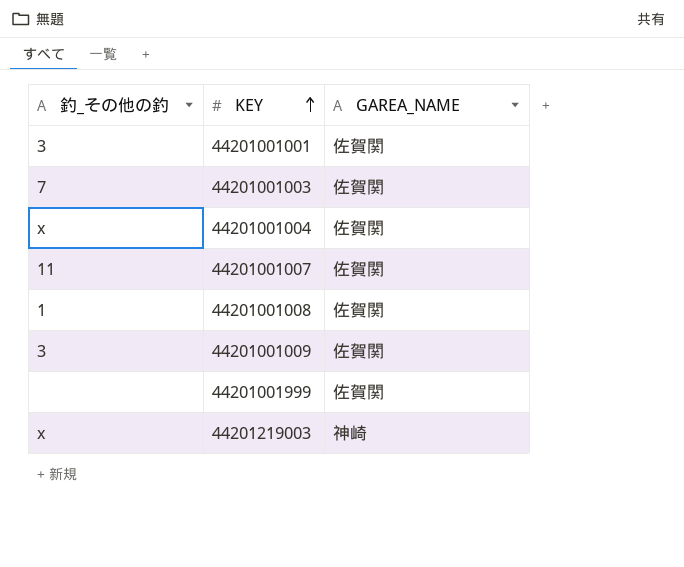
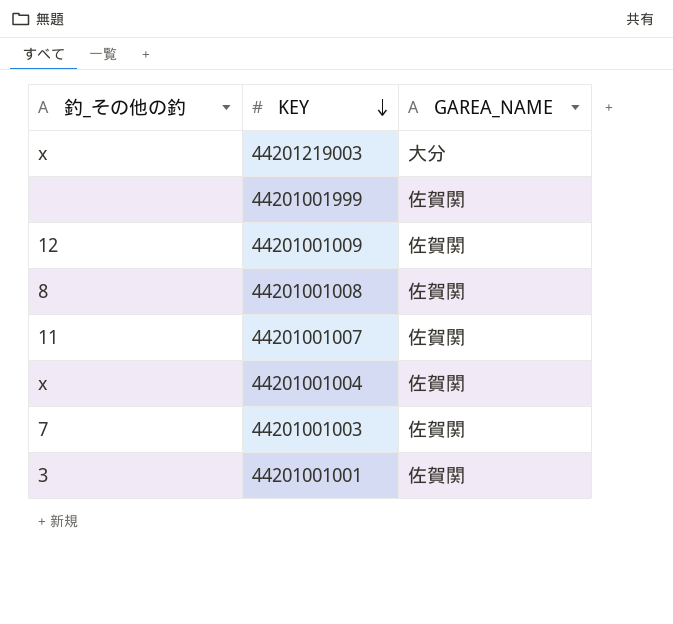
row order: KEY ascending -> KEY descending
44201219003 | GAREA_NAME: 神崎 -> 大分
44201001009 | 釣_その他の釣: 3 -> 12
44201001008 | 釣_その他の釣: 1 -> 8

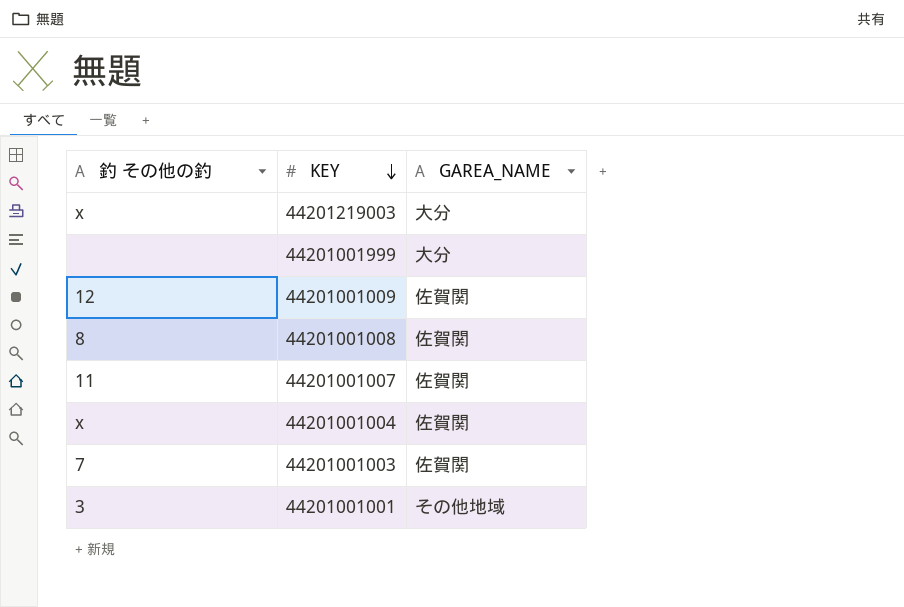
column name: 釣_その他の釣 -> 釣 その他の釣
44201001999 | GAREA_NAME: 佐賀関 -> 大分
44201001001 | GAREA_NAME: 佐賀関 -> その他地域

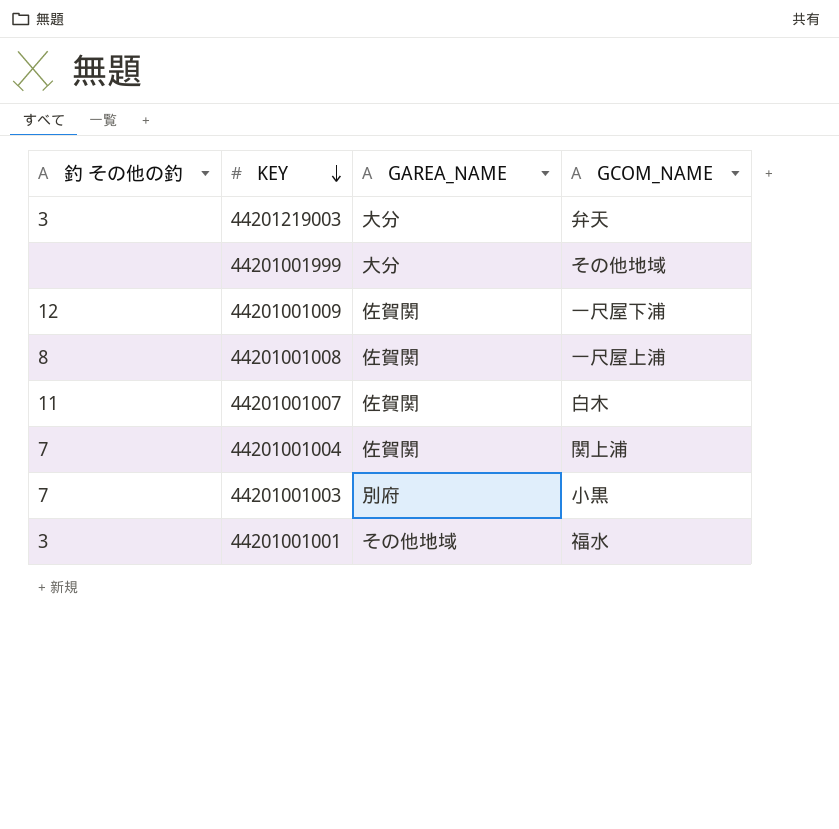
column GCOM_NAME | position: none -> 4
44201219003 | 釣 その他の釣: x -> 3
44201001004 | 釣 その他の釣: x -> 7
44201001003 | GAREA_NAME: 佐賀関 -> 別府

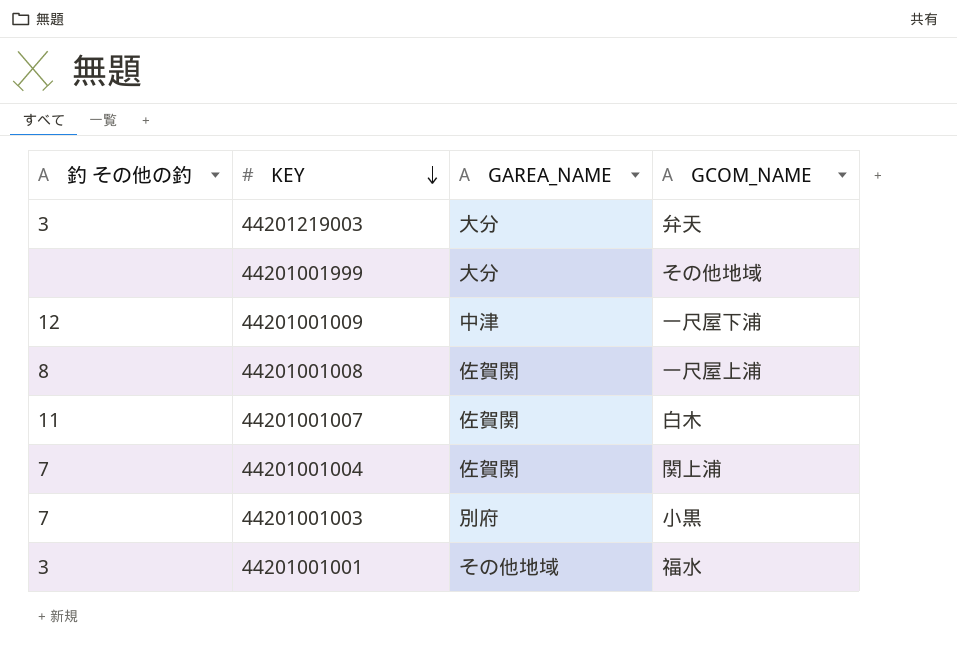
44201001009 | GAREA_NAME: 佐賀関 -> 中津

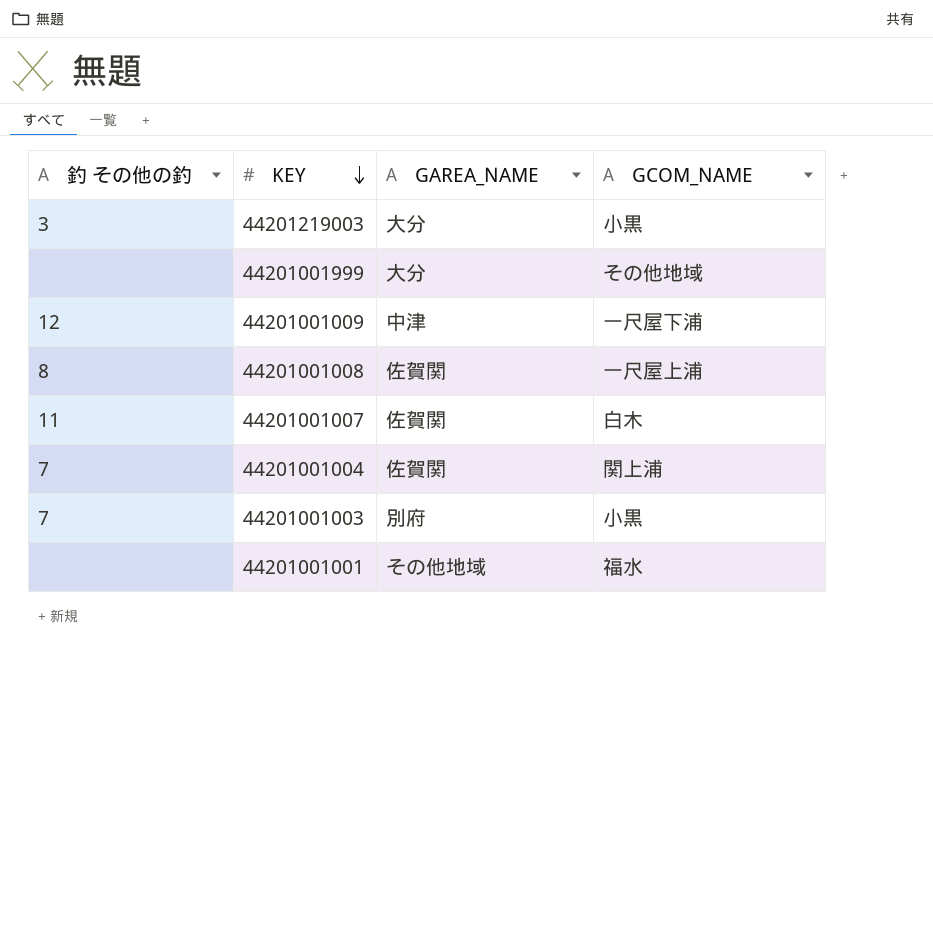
44201219003 | GCOM_NAME: 弁天 -> 小黒
44201001001 | 釣 その他の釣: 3 -> none

